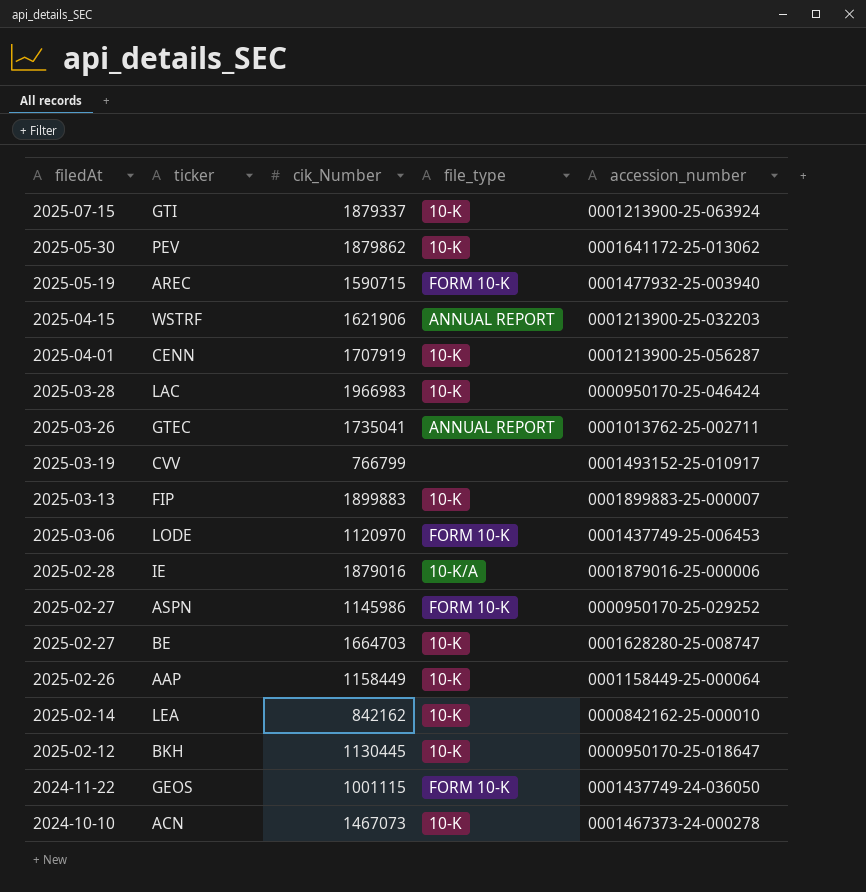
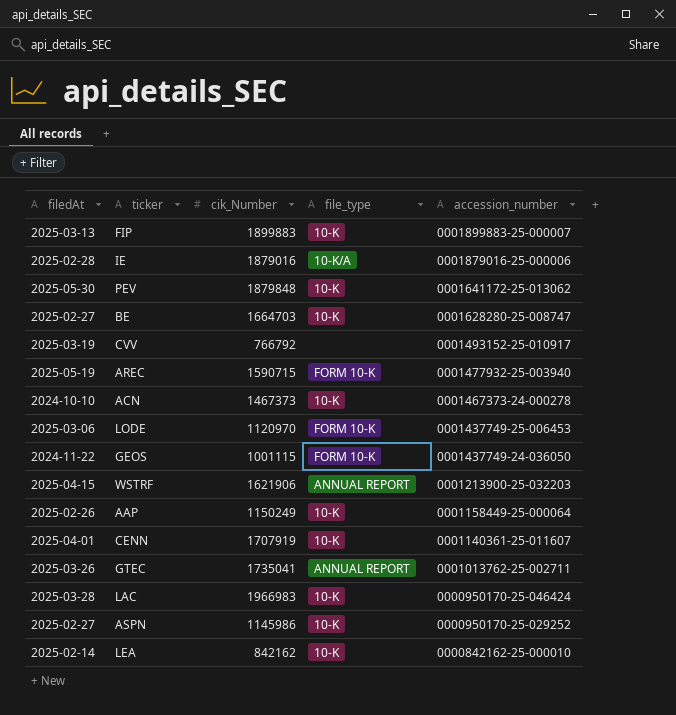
row order: filedAt descending -> accession_number descending
row GTI: 2025-07-15 | 1879337 | 10-K | 0001213900-25-063924 -> none
row BKH: 2025-02-12 | 1130445 | 10-K | 0000950170-25-018647 -> none
PEV | cik_Number: 1879862 -> 1879848
CVV | cik_Number: 766799 -> 766792
ACN | cik_Number: 1467073 -> 1467373
AAP | cik_Number: 1158449 -> 1150249
CENN | accession_number: 0001213900-25-056287 -> 0001140361-25-011607
ASPN | file_type: FORM 10-K -> 10-K

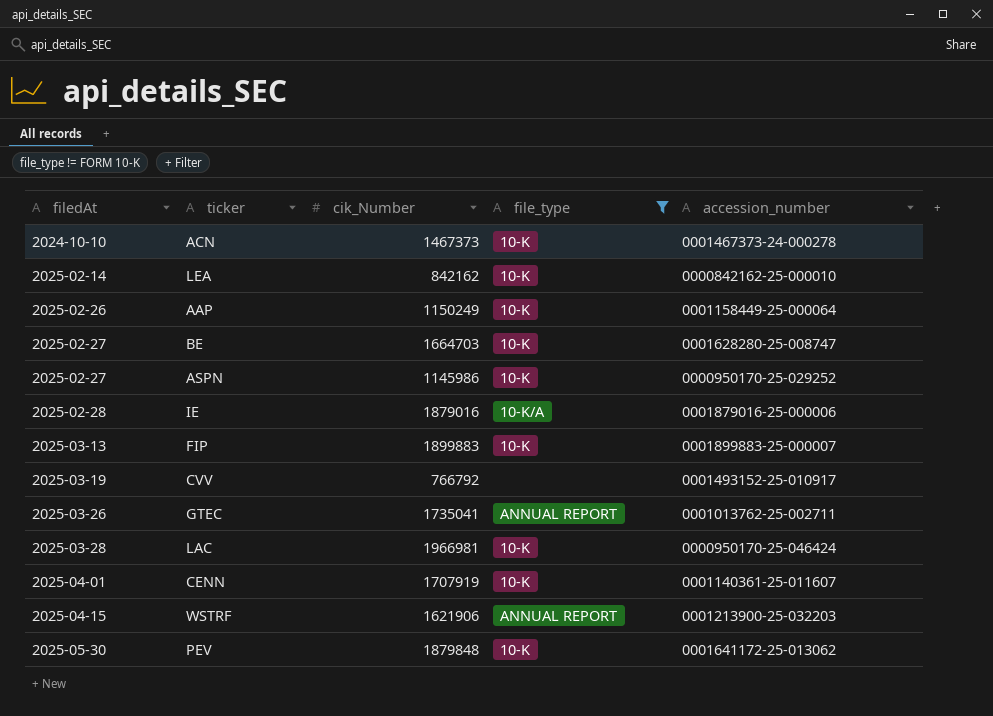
filter: none -> file_type != FORM 10-K
row order: accession_number descending -> filedAt ascending
LAC | cik_Number: 1966983 -> 1966981

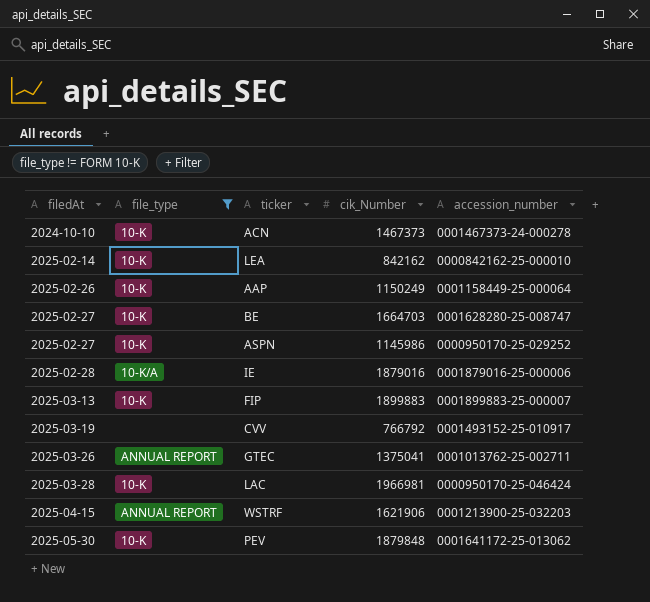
column file_type | position: 4 -> 2
row CENN: 2025-04-01 | 1707919 | 10-K | 0001140361-25-011607 -> none
GTEC | cik_Number: 1735041 -> 1375041

